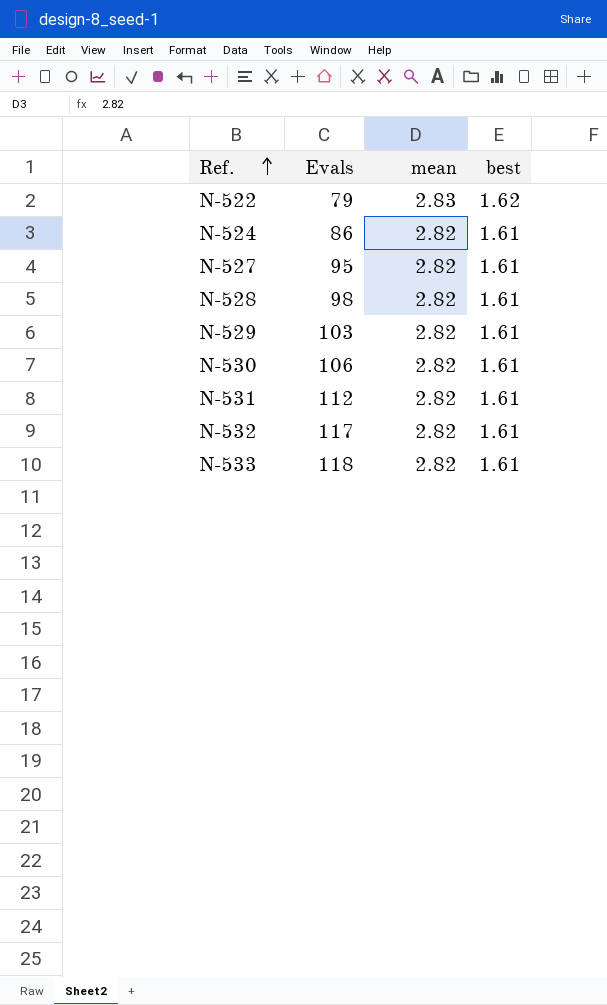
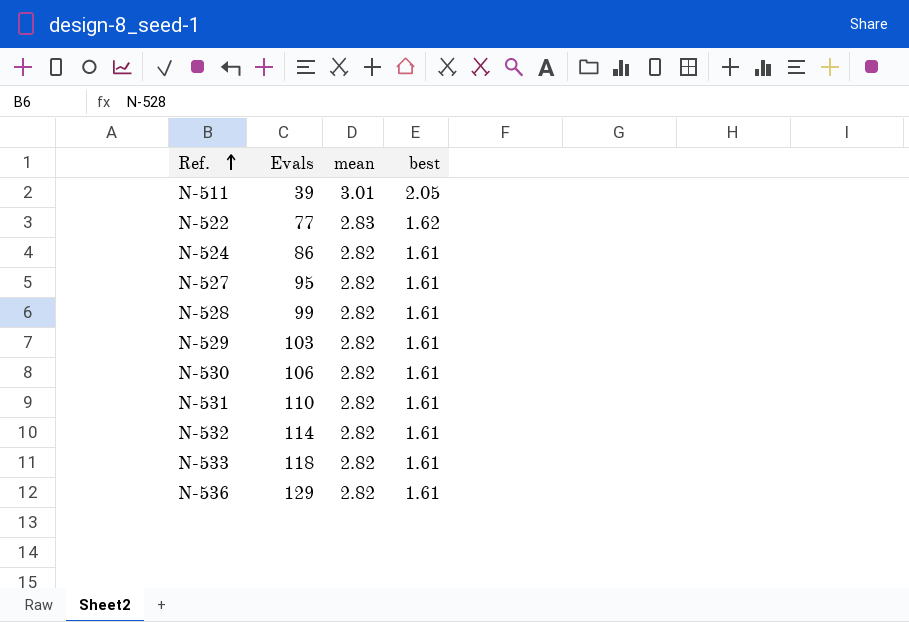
row N-511: none -> 39 | 3.01 | 2.05
N-522 | Evals: 79 -> 77
N-528 | Evals: 98 -> 99
N-531 | Evals: 112 -> 110
N-532 | Evals: 117 -> 114
row N-536: none -> 129 | 2.82 | 1.61

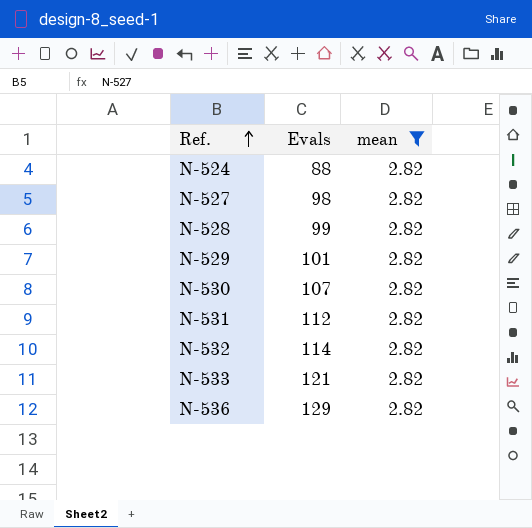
filter: none -> mean = 2.82
column best | position: 4 -> none
N-524 | Evals: 86 -> 88
N-527 | Evals: 95 -> 98
N-529 | Evals: 103 -> 101
N-530 | Evals: 106 -> 107
N-531 | Evals: 110 -> 112
N-533 | Evals: 118 -> 121

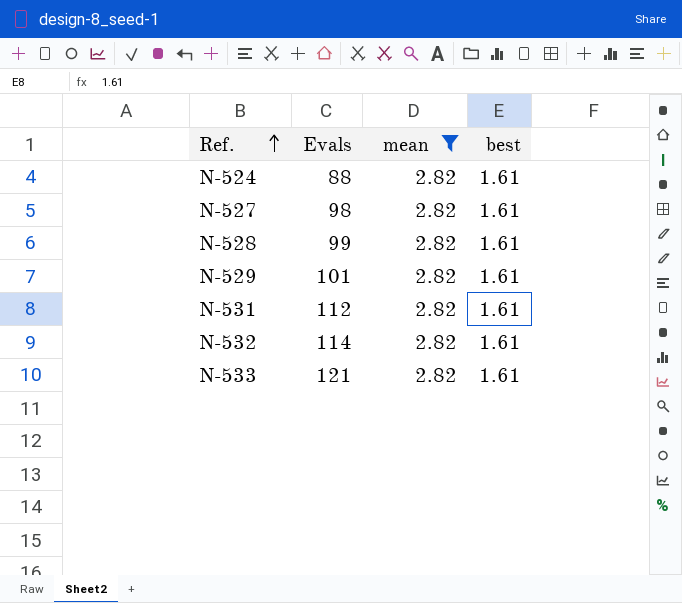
column best | position: none -> 4
row N-530: 107 | 2.82 -> none
row N-536: 129 | 2.82 -> none

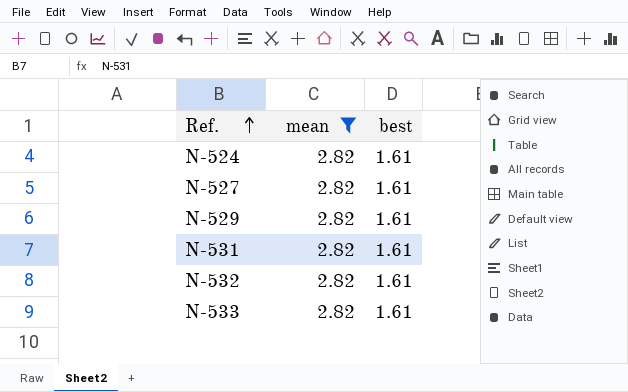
column Evals | position: 2 -> none
row N-528: 99 | 2.82 | 1.61 -> none

